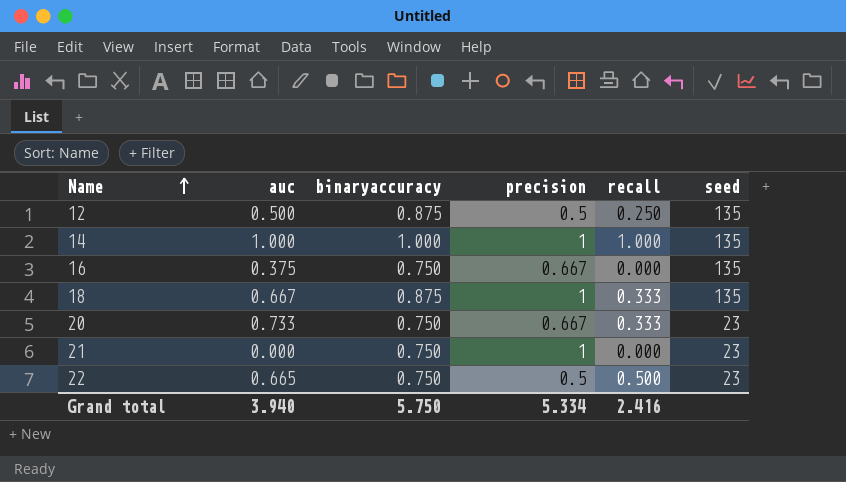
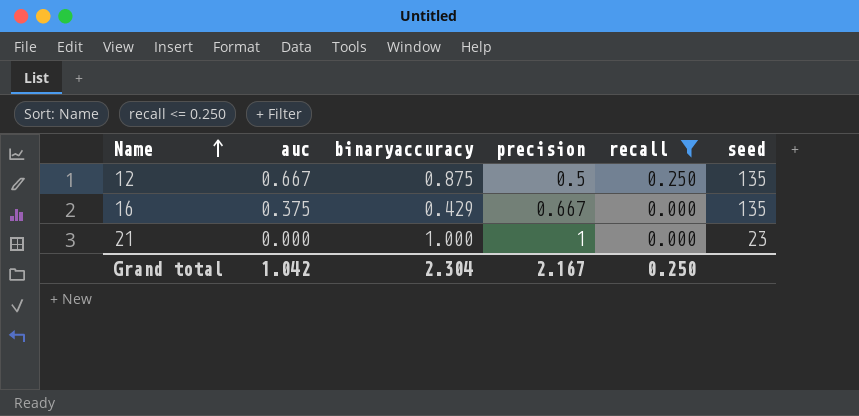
filter: none -> recall <= 0.250
12 | auc: 0.500 -> 0.667
16 | binaryaccuracy: 0.750 -> 0.429
21 | binaryaccuracy: 0.750 -> 1.000
Grand total | auc: 3.940 -> 1.042
Grand total | binaryaccuracy: 5.750 -> 2.304
Grand total | precision: 5.334 -> 2.167
Grand total | recall: 2.416 -> 0.250

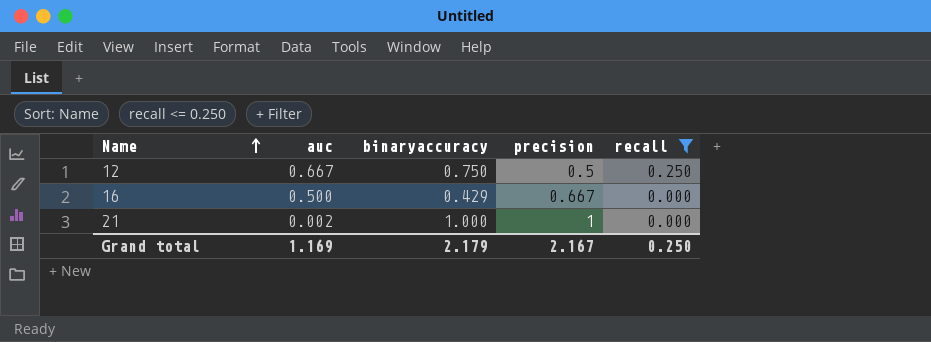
column seed | position: 6 -> none
12 | binaryaccuracy: 0.875 -> 0.750
16 | auc: 0.375 -> 0.500
21 | auc: 0.000 -> 0.002
Grand total | auc: 1.042 -> 1.169
Grand total | binaryaccuracy: 2.304 -> 2.179

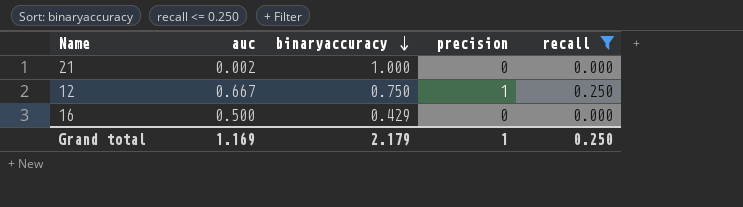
row order: Name ascending -> binaryaccuracy descending
21 | precision: 1 -> 0
12 | precision: 0.5 -> 1
16 | precision: 0.667 -> 0
Grand total | precision: 2.167 -> 1

